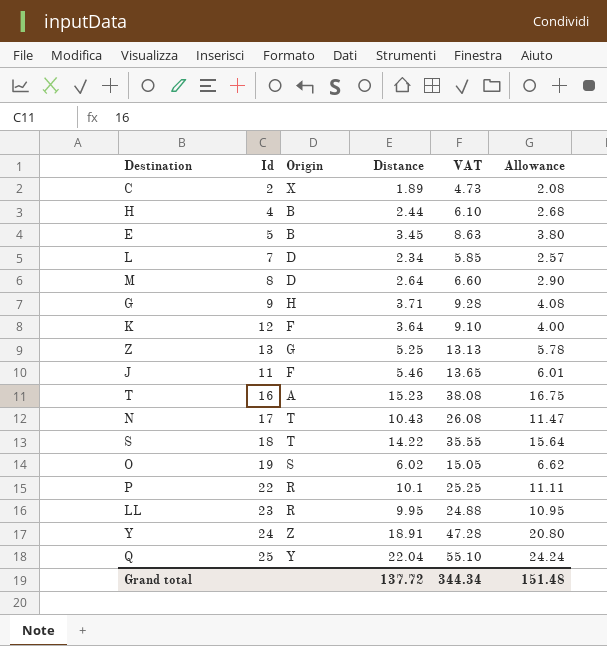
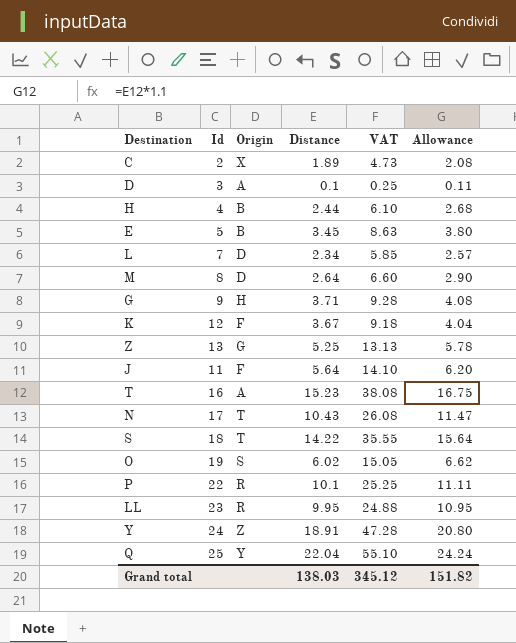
row D: none -> 3 | A | 0.1 | 0.25 | 0.11
K | Distance: 3.64 -> 3.67
K | VAT: 9.10 -> 9.18
K | Allowance: 4.00 -> 4.04
J | Distance: 5.46 -> 5.64
J | VAT: 13.65 -> 14.10
J | Allowance: 6.01 -> 6.20
Grand total | Distance: 137.72 -> 138.03
Grand total | VAT: 344.34 -> 345.12
Grand total | Allowance: 151.48 -> 151.82

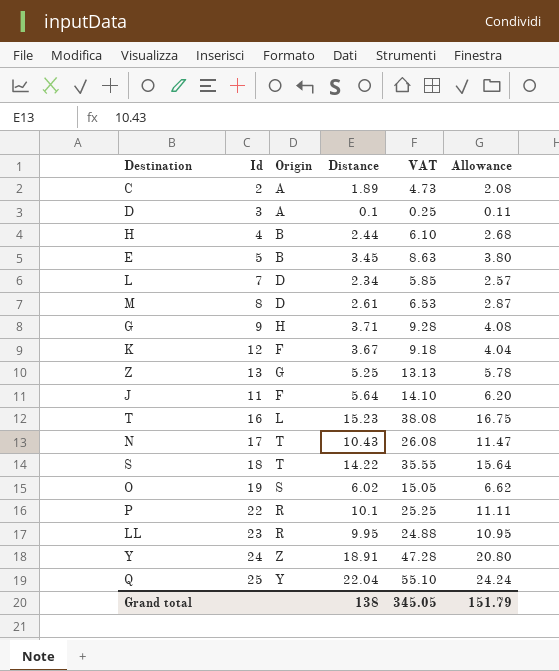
C | Origin: X -> A
M | Distance: 2.64 -> 2.61
M | VAT: 6.60 -> 6.53
M | Allowance: 2.90 -> 2.87
T | Origin: A -> L
Grand total | Distance: 138.03 -> 138
Grand total | VAT: 345.12 -> 345.05
Grand total | Allowance: 151.82 -> 151.79

